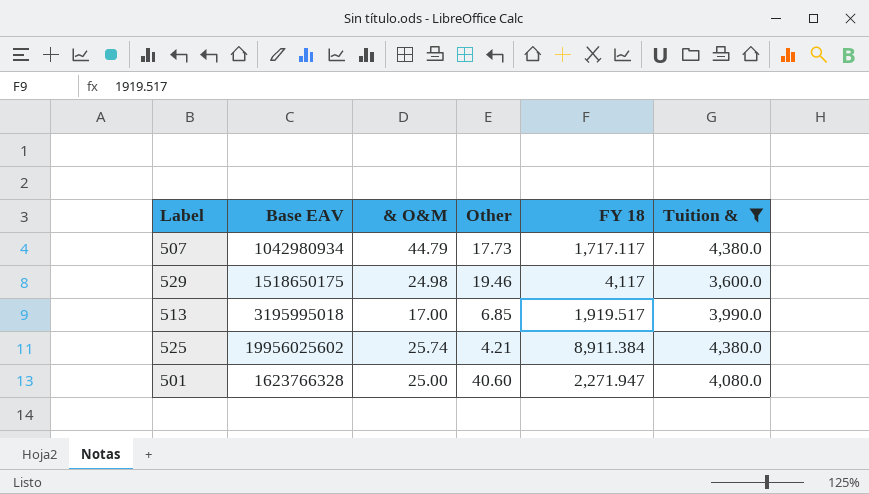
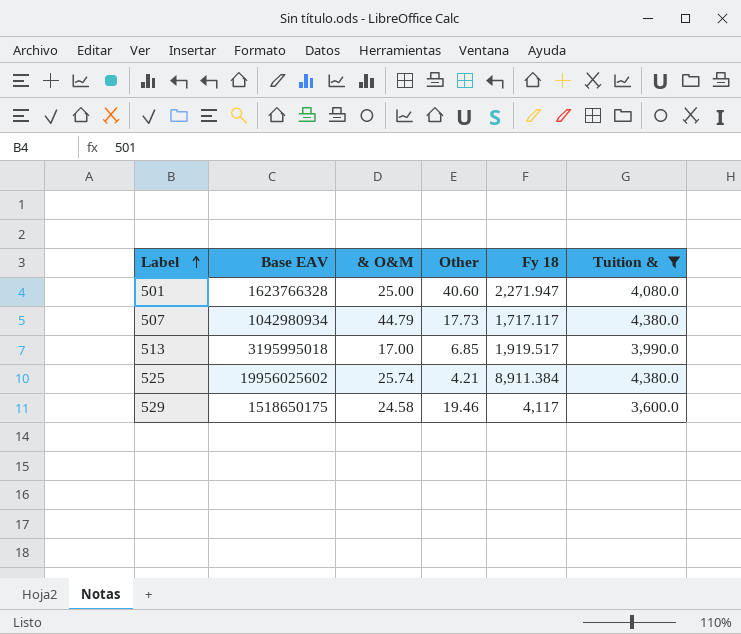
row order: none -> Label ascending
column name: FY 18 -> Fy 18
529 | & O&M: 24.98 -> 24.58

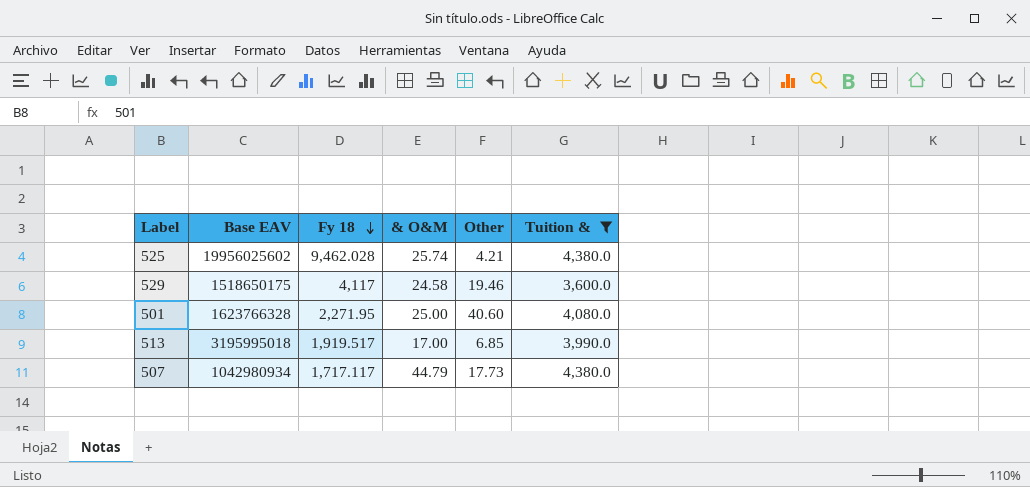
row order: Label ascending -> Fy 18 descending
column Fy 18 | position: 5 -> 3
525 | Fy 18: 8,911.384 -> 9,462.028
501 | Fy 18: 2,271.947 -> 2,271.95

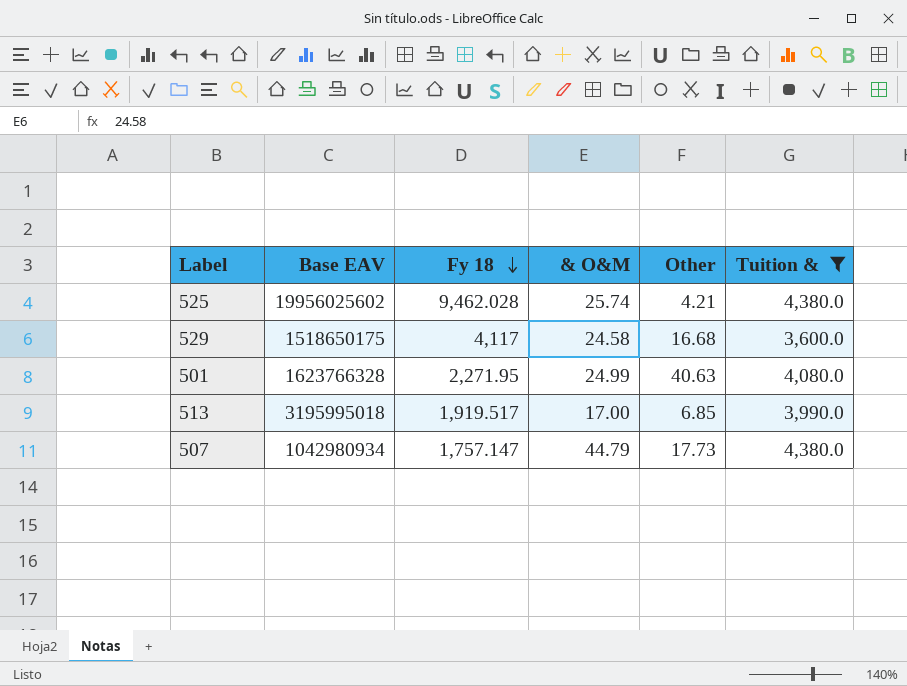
529 | Other: 19.46 -> 16.68
501 | & O&M: 25.00 -> 24.99
501 | Other: 40.60 -> 40.63
507 | Fy 18: 1,717.117 -> 1,757.147

